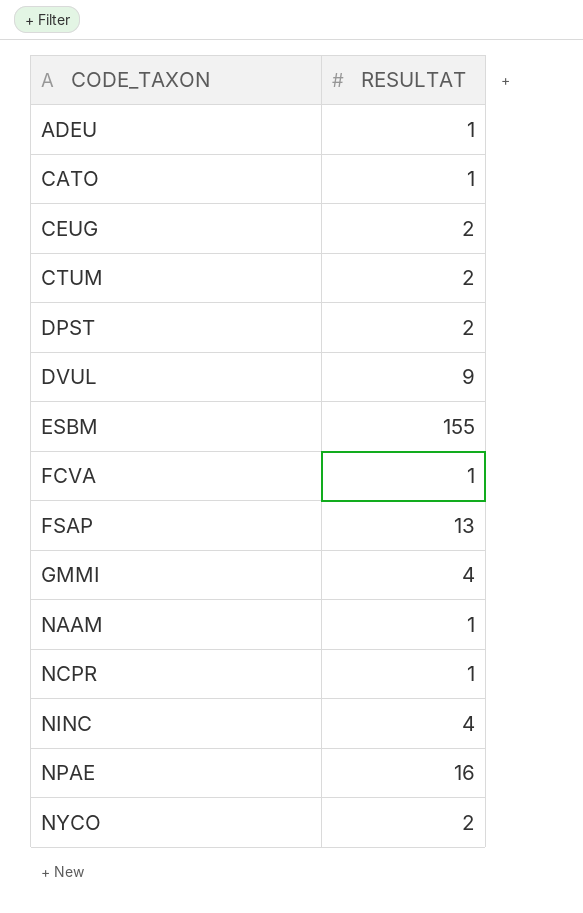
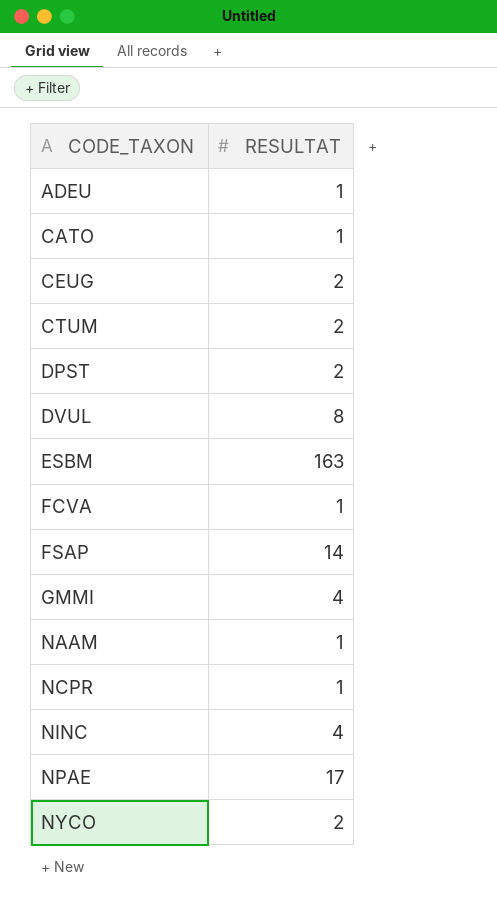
DVUL | RESULTAT: 9 -> 8
ESBM | RESULTAT: 155 -> 163
FSAP | RESULTAT: 13 -> 14
NPAE | RESULTAT: 16 -> 17

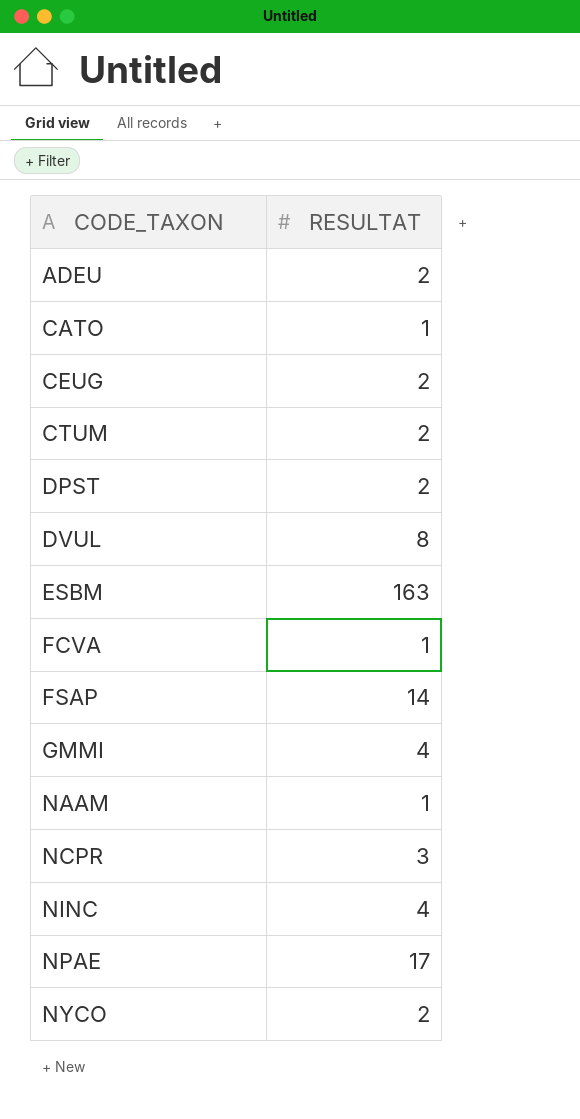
ADEU | RESULTAT: 1 -> 2
NCPR | RESULTAT: 1 -> 3

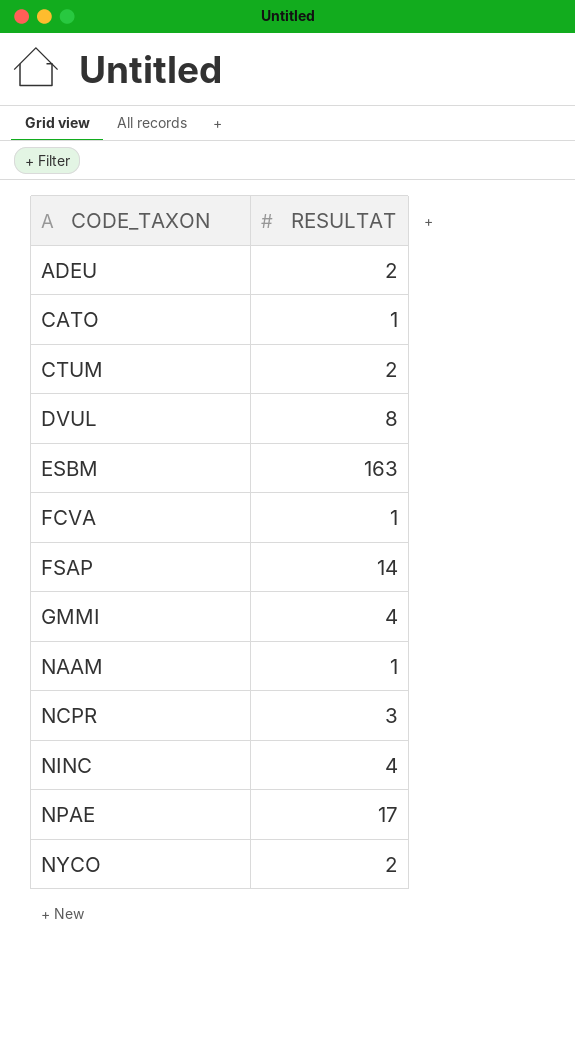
row CEUG: 2 -> none
row DPST: 2 -> none

